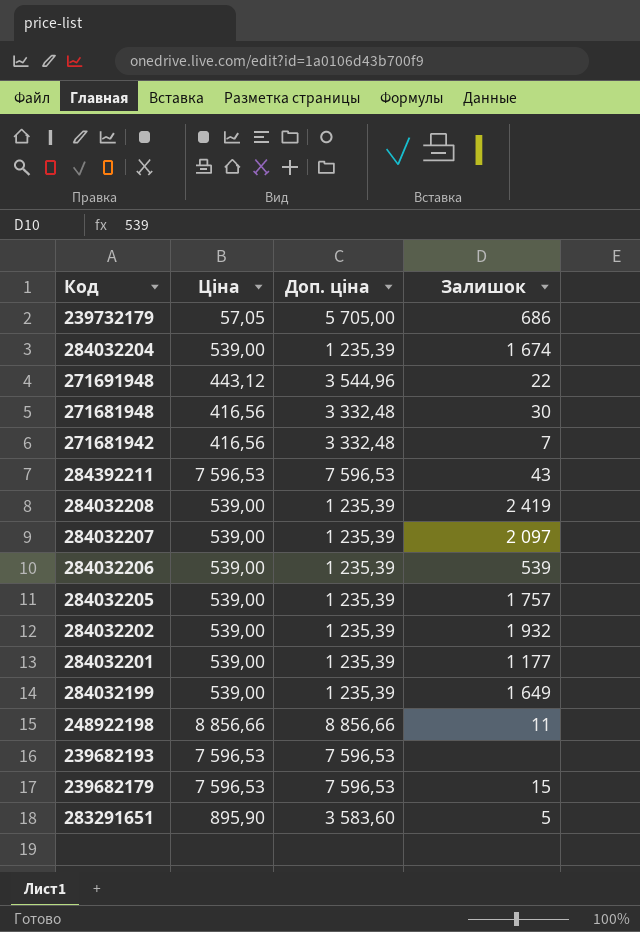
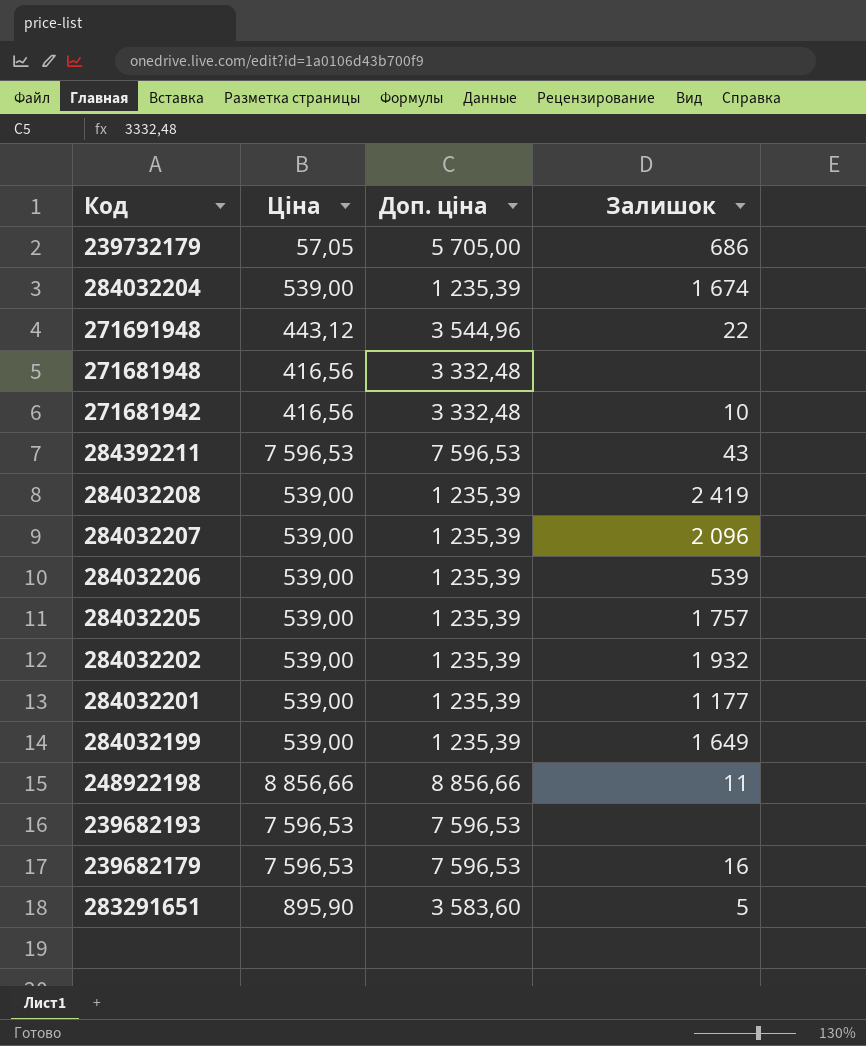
271681948 | Залишок: 30 -> none
271681942 | Залишок: 7 -> 10
284032207 | Залишок: 2 097 -> 2 096
239682179 | Залишок: 15 -> 16

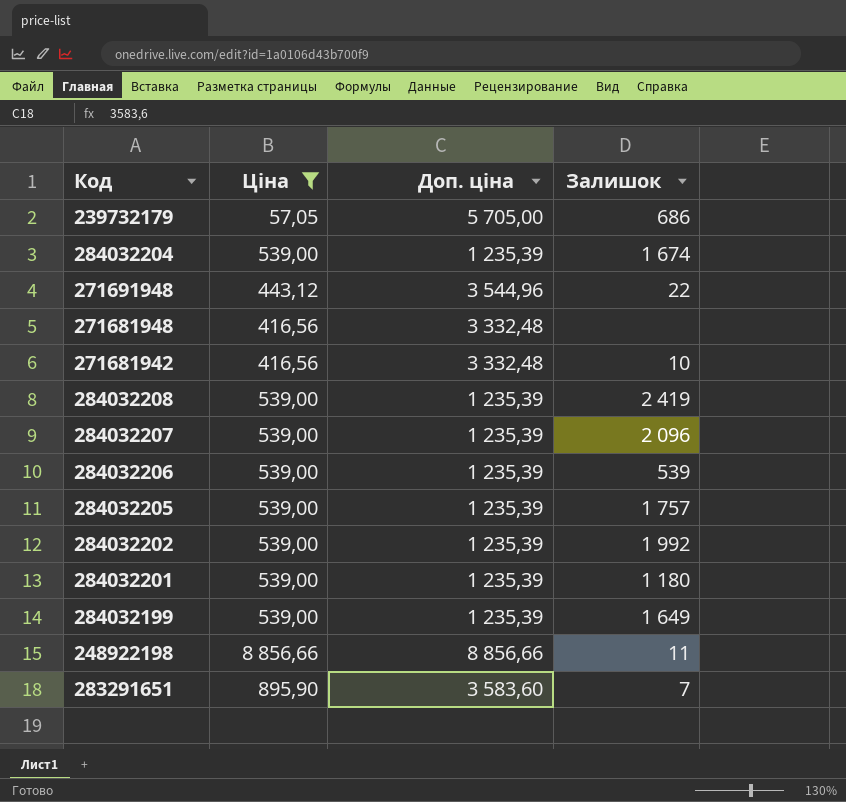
filter: none -> Ціна != 7 596,53
284032202 | Залишок: 1 932 -> 1 992
284032201 | Залишок: 1 177 -> 1 180
283291651 | Залишок: 5 -> 7

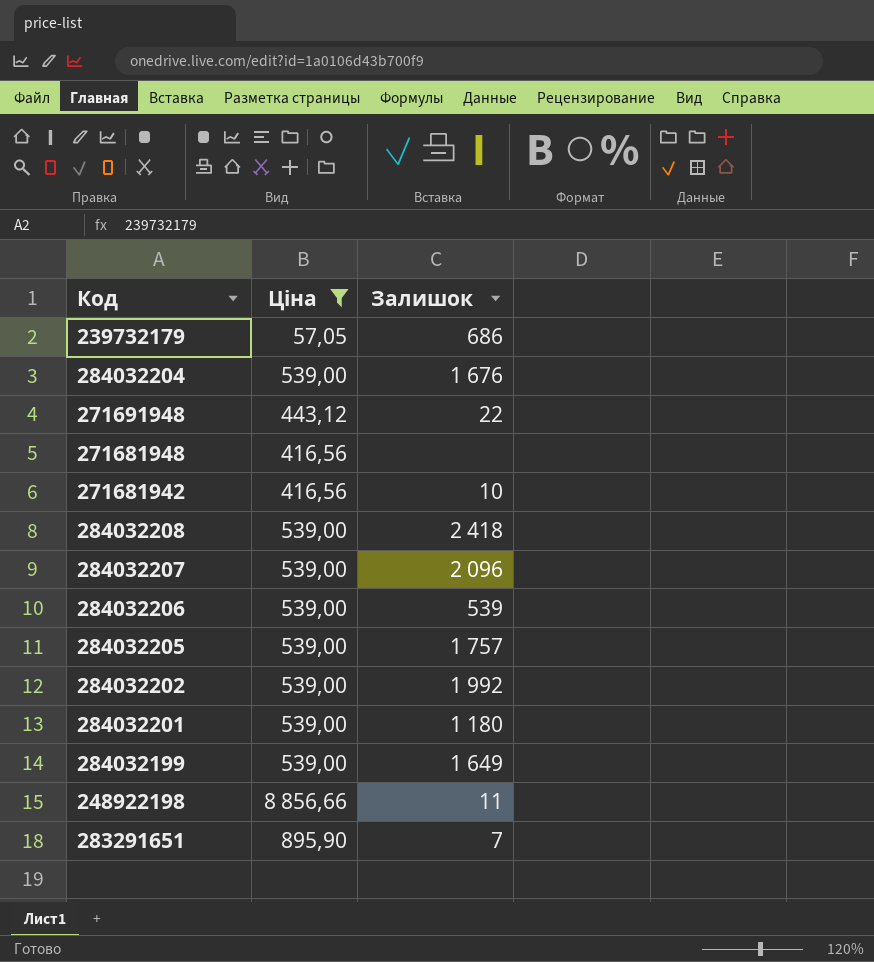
column Доп. ціна | position: 3 -> none
284032204 | Залишок: 1 674 -> 1 676
284032208 | Залишок: 2 419 -> 2 418

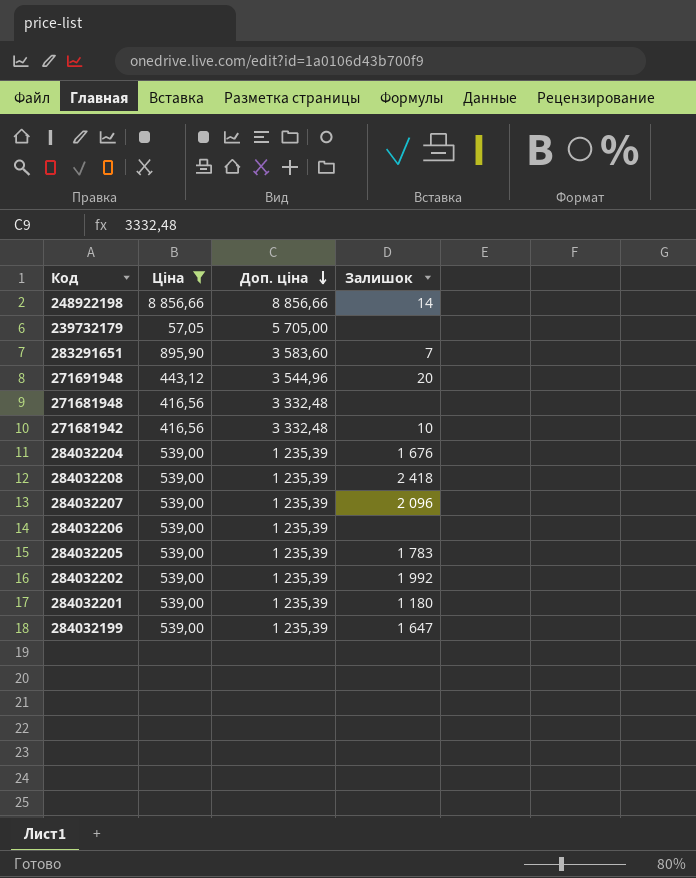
row order: none -> Доп. ціна descending
column Доп. ціна | position: none -> 3
248922198 | Залишок: 11 -> 14
239732179 | Залишок: 686 -> none
271691948 | Залишок: 22 -> 20
284032206 | Залишок: 539 -> none
284032205 | Залишок: 1 757 -> 1 783
284032199 | Залишок: 1 649 -> 1 647

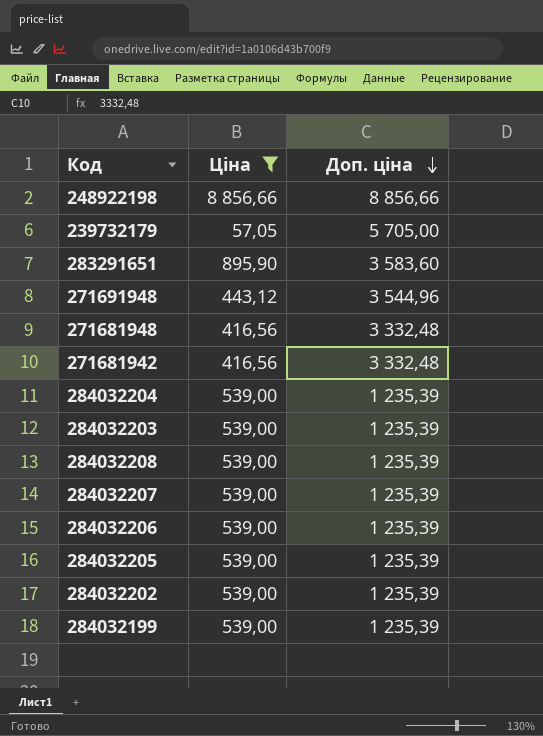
column Залишок | position: 4 -> none
row 284032201: 539,00 | 1 235,39 | 1 180 -> none
row 284032203: none -> 539,00 | 1 235,39

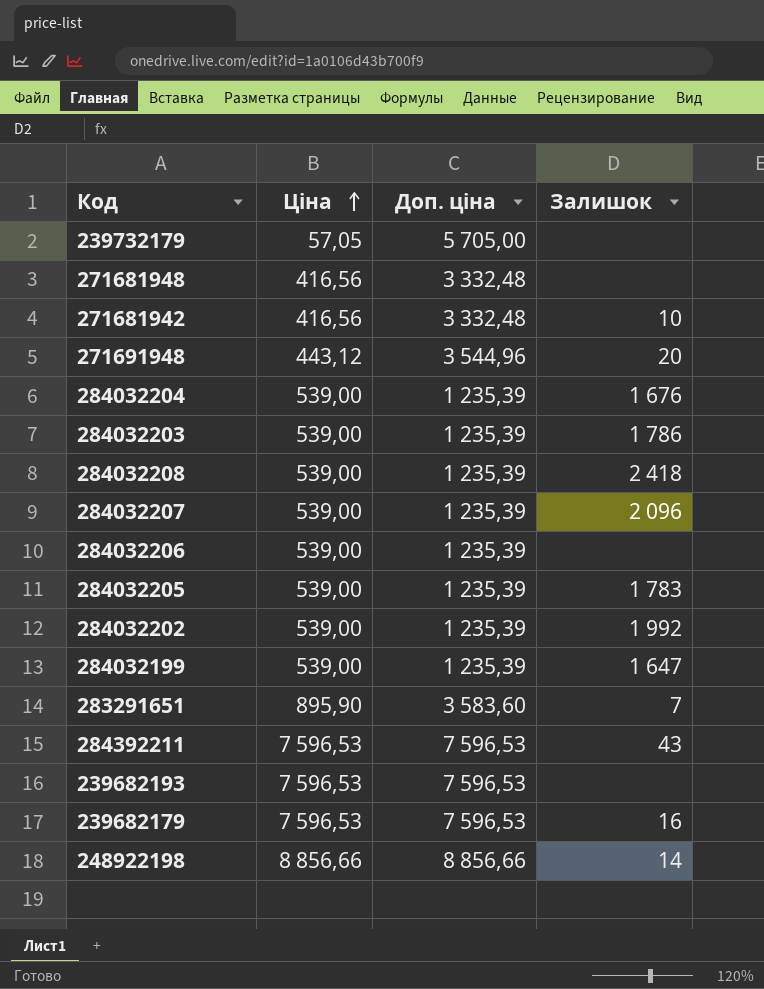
filter: Ціна != 7 596,53 -> none
row order: Доп. ціна descending -> Ціна ascending
column Залишок | position: none -> 4

